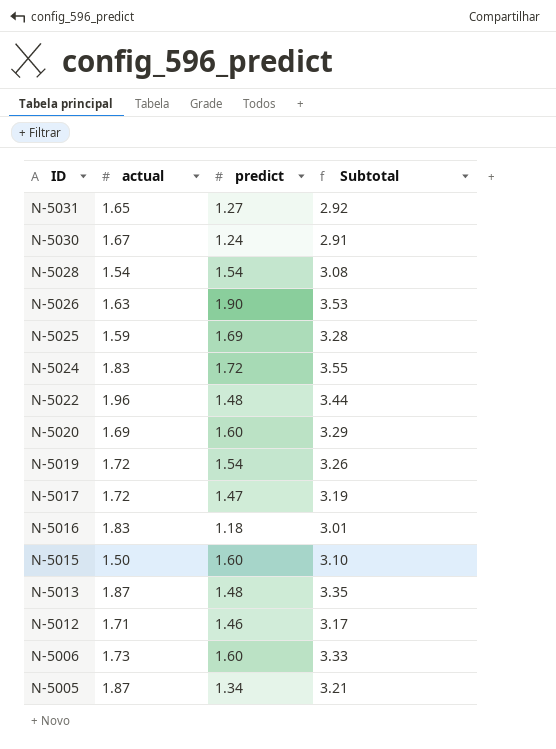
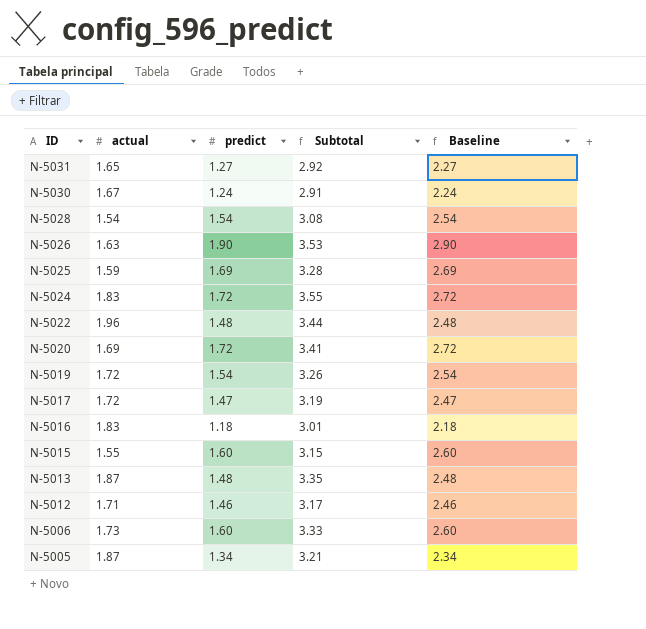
column Baseline | formula: none -> [predict] + 1
N-5020 | predict: 1.60 -> 1.72
N-5020 | Subtotal: 3.29 -> 3.41
N-5015 | actual: 1.50 -> 1.55
N-5015 | Subtotal: 3.10 -> 3.15

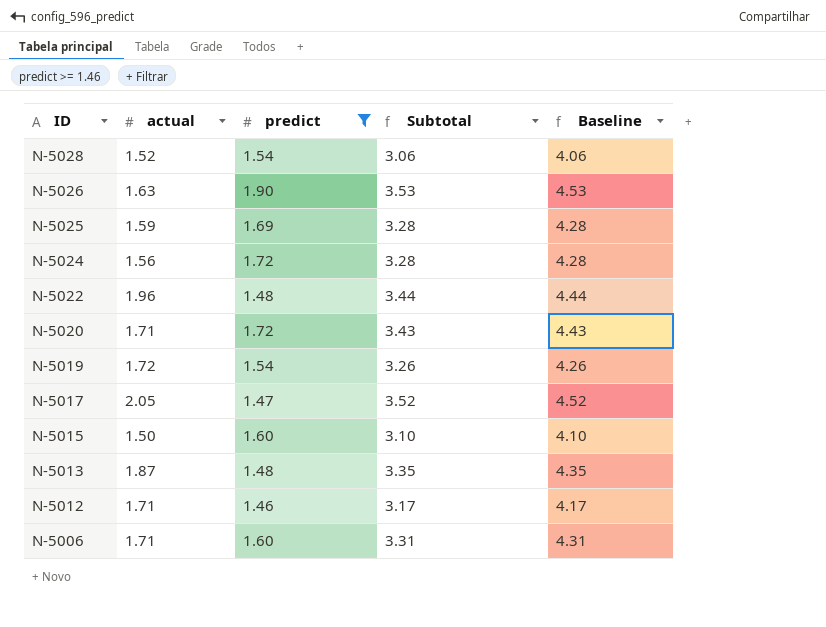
filter: none -> predict >= 1.46
column Baseline | formula: [predict] + 1 -> [Subtotal] + 1
N-5028 | actual: 1.54 -> 1.52
N-5028 | Subtotal: 3.08 -> 3.06
N-5024 | actual: 1.83 -> 1.56
N-5024 | Subtotal: 3.55 -> 3.28
N-5020 | actual: 1.69 -> 1.71
N-5020 | Subtotal: 3.41 -> 3.43
N-5017 | actual: 1.72 -> 2.05
N-5017 | Subtotal: 3.19 -> 3.52
N-5015 | actual: 1.55 -> 1.50
N-5015 | Subtotal: 3.15 -> 3.10
N-5006 | actual: 1.73 -> 1.71
N-5006 | Subtotal: 3.33 -> 3.31

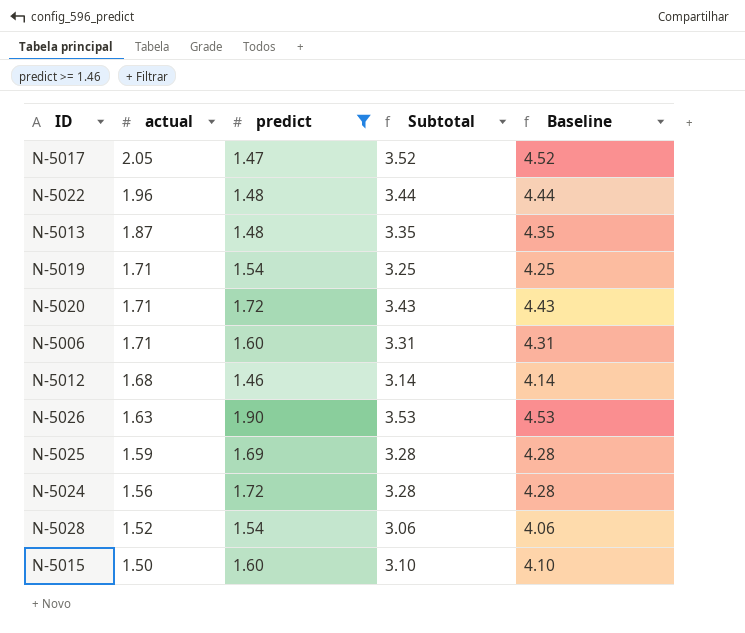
row order: ID descending -> actual descending
N-5019 | actual: 1.72 -> 1.71
N-5019 | Subtotal: 3.26 -> 3.25
N-5019 | Baseline: 4.26 -> 4.25
N-5012 | actual: 1.71 -> 1.68
N-5012 | Subtotal: 3.17 -> 3.14
N-5012 | Baseline: 4.17 -> 4.14

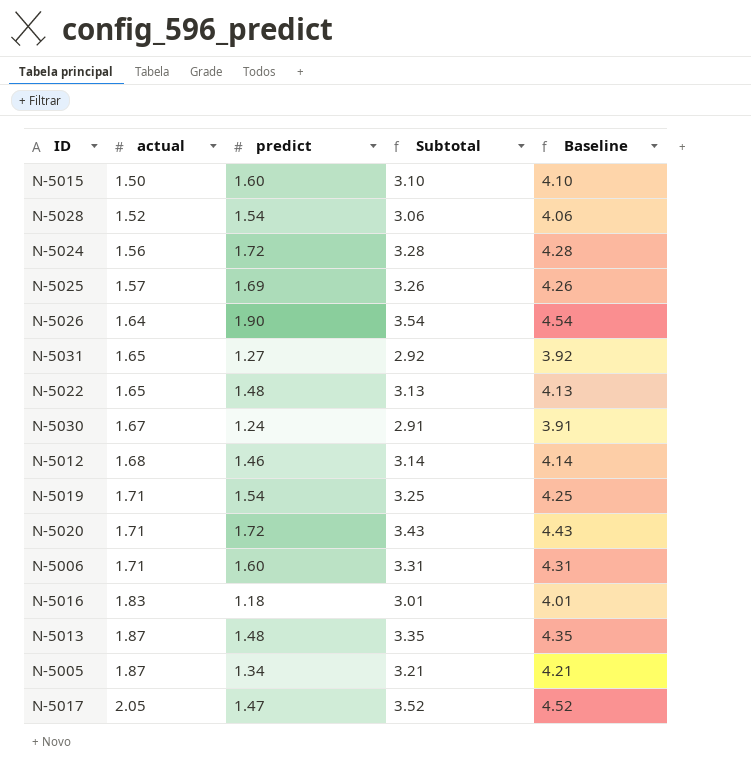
filter: predict >= 1.46 -> none
row order: actual descending -> actual ascending
N-5025 | actual: 1.59 -> 1.57
N-5025 | Subtotal: 3.28 -> 3.26
N-5025 | Baseline: 4.28 -> 4.26
N-5026 | actual: 1.63 -> 1.64
N-5026 | Subtotal: 3.53 -> 3.54
N-5026 | Baseline: 4.53 -> 4.54
N-5022 | actual: 1.96 -> 1.65
N-5022 | Subtotal: 3.44 -> 3.13
N-5022 | Baseline: 4.44 -> 4.13

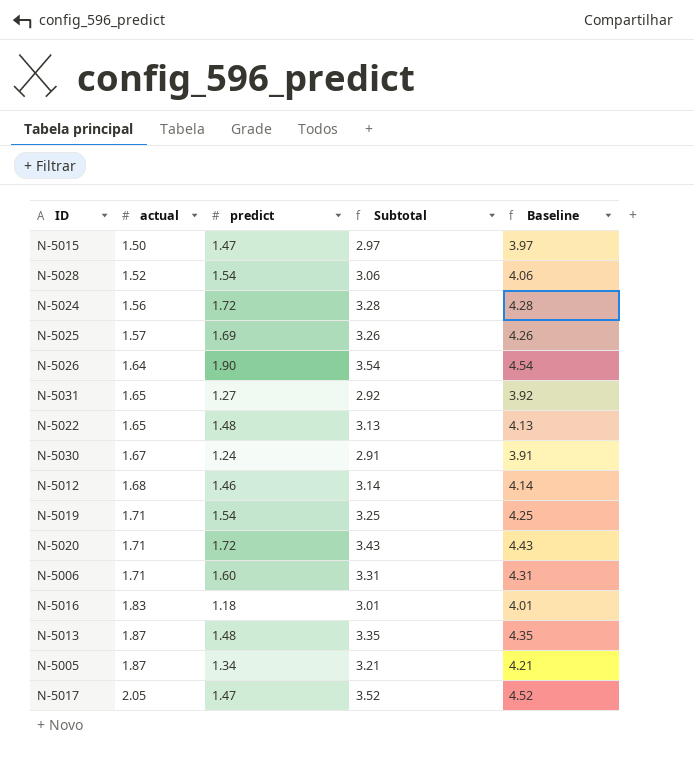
N-5015 | predict: 1.60 -> 1.47
N-5015 | Subtotal: 3.10 -> 2.97
N-5015 | Baseline: 4.10 -> 3.97

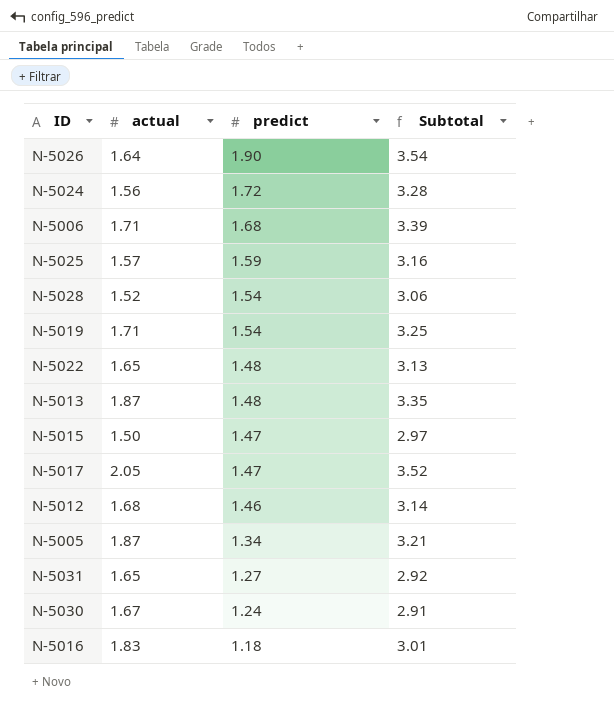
row order: actual ascending -> predict descending
column Baseline | formula: [Subtotal] + 1 -> none
row N-5020: 1.71 | 1.72 | 3.43 | 4.43 -> none
N-5006 | predict: 1.60 -> 1.68
N-5006 | Subtotal: 3.31 -> 3.39
N-5025 | predict: 1.69 -> 1.59
N-5025 | Subtotal: 3.26 -> 3.16

